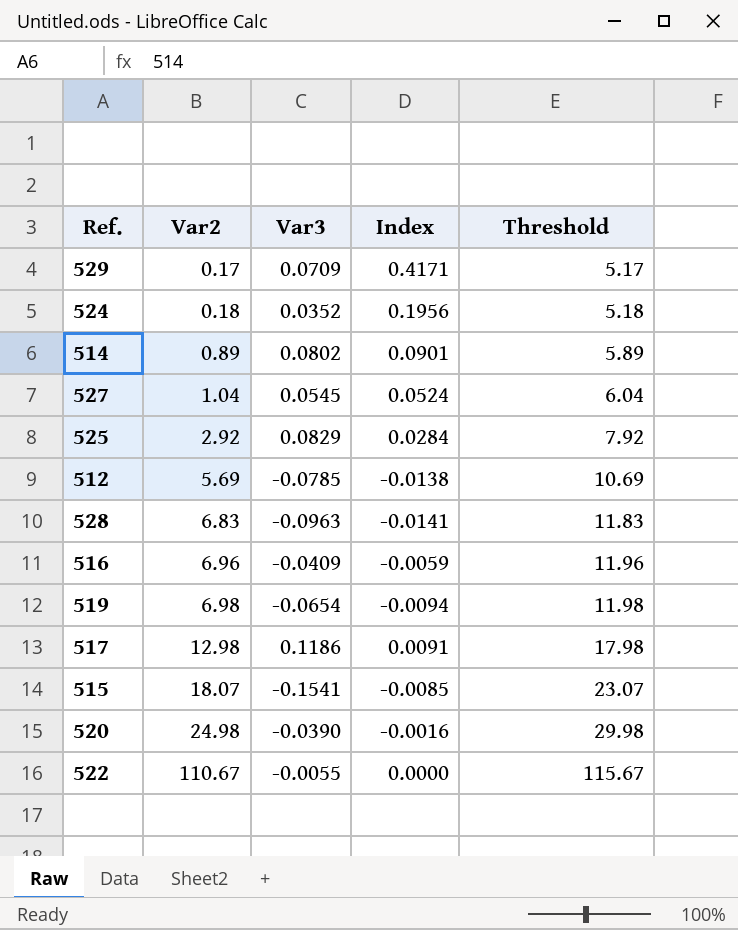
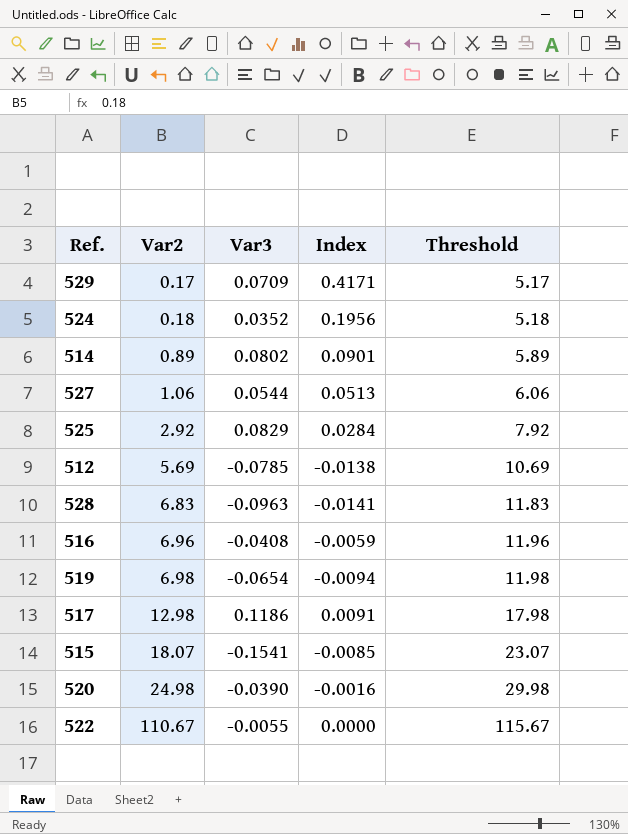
527 | Var2: 1.04 -> 1.06
527 | Var3: 0.0545 -> 0.0544
527 | Index: 0.0524 -> 0.0513
527 | Threshold: 6.04 -> 6.06
516 | Var3: -0.0409 -> -0.0408

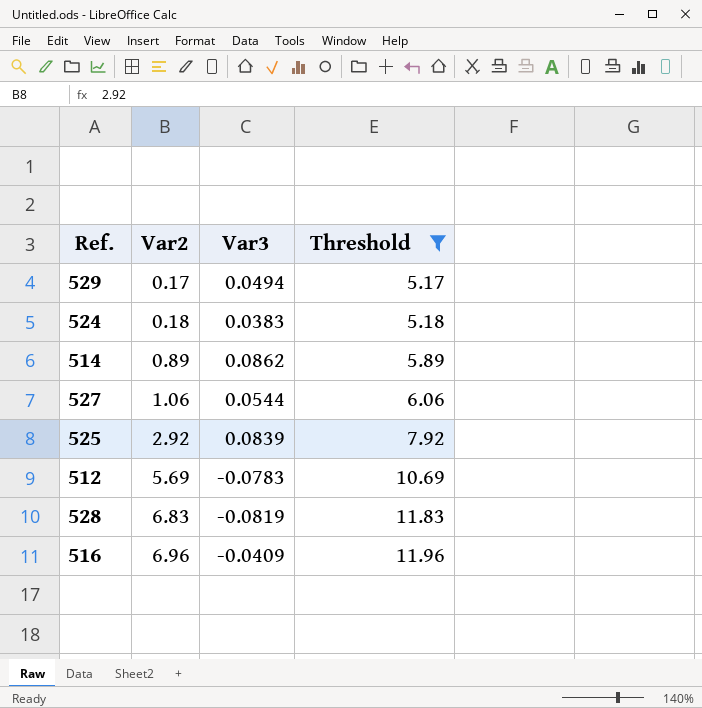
filter: none -> Threshold <= 11.96
column Index | formula: [Var3] / [Var2] -> none
529 | Var3: 0.0709 -> 0.0494
524 | Var3: 0.0352 -> 0.0383
514 | Var3: 0.0802 -> 0.0862
525 | Var3: 0.0829 -> 0.0839
512 | Var3: -0.0785 -> -0.0783
528 | Var3: -0.0963 -> -0.0819
516 | Var3: -0.0408 -> -0.0409

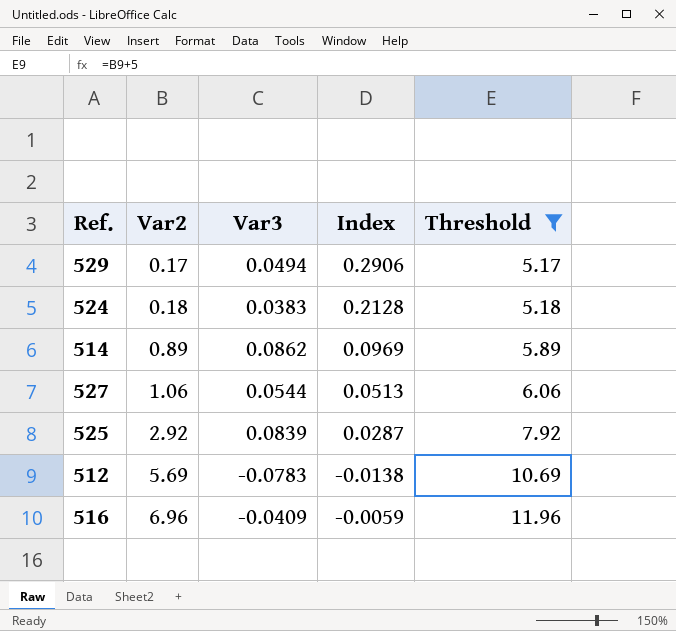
column Index | formula: none -> [Var3] / [Var2]
row 528: 6.83 | -0.0819 | 11.83 -> none

